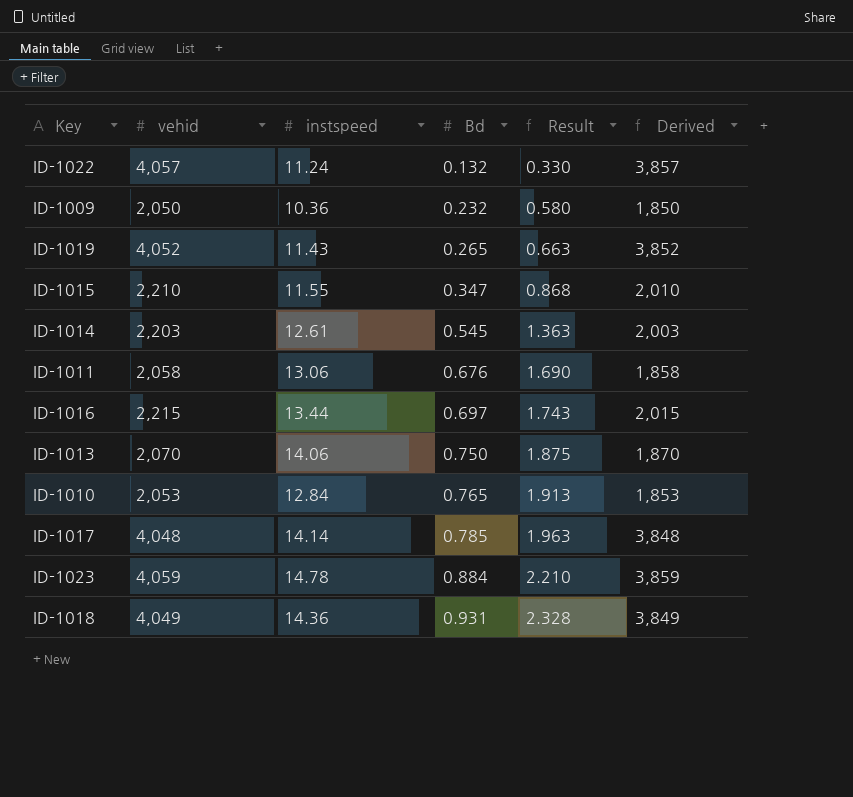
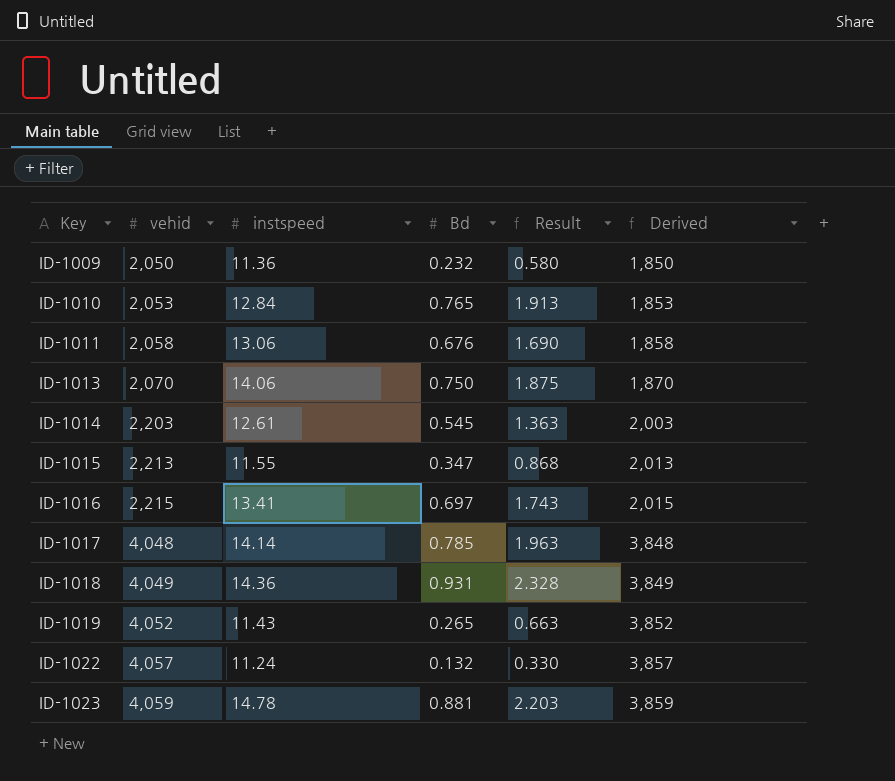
row order: Bd ascending -> Key ascending
ID-1009 | instspeed: 10.36 -> 11.36
ID-1015 | vehid: 2,210 -> 2,213
ID-1015 | Derived: 2,010 -> 2,013
ID-1016 | instspeed: 13.44 -> 13.41
ID-1023 | Bd: 0.884 -> 0.881
ID-1023 | Result: 2.210 -> 2.203

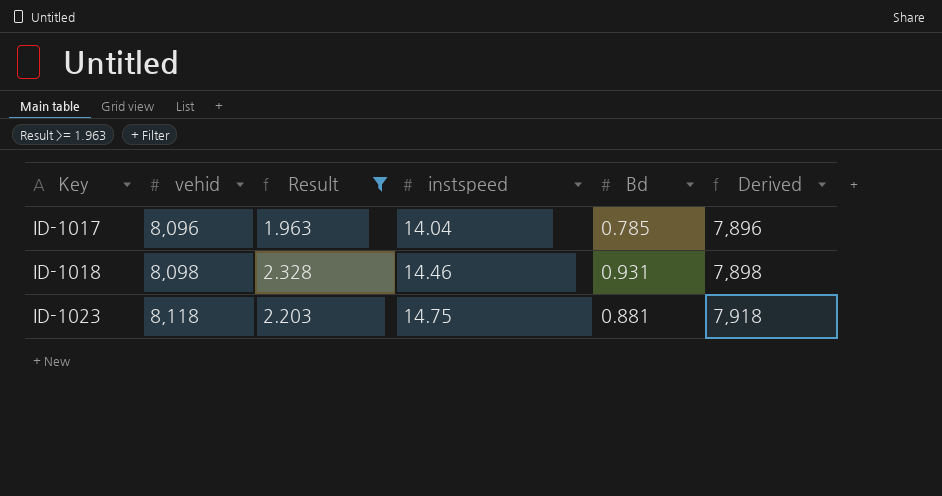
filter: none -> Result >= 1.963
column Result | position: 5 -> 3
ID-1017 | vehid: 4,048 -> 8,096
ID-1017 | instspeed: 14.14 -> 14.04
ID-1017 | Derived: 3,848 -> 7,896
ID-1018 | vehid: 4,049 -> 8,098
ID-1018 | instspeed: 14.36 -> 14.46
ID-1018 | Derived: 3,849 -> 7,898
ID-1023 | vehid: 4,059 -> 8,118
ID-1023 | instspeed: 14.78 -> 14.75
ID-1023 | Derived: 3,859 -> 7,918

